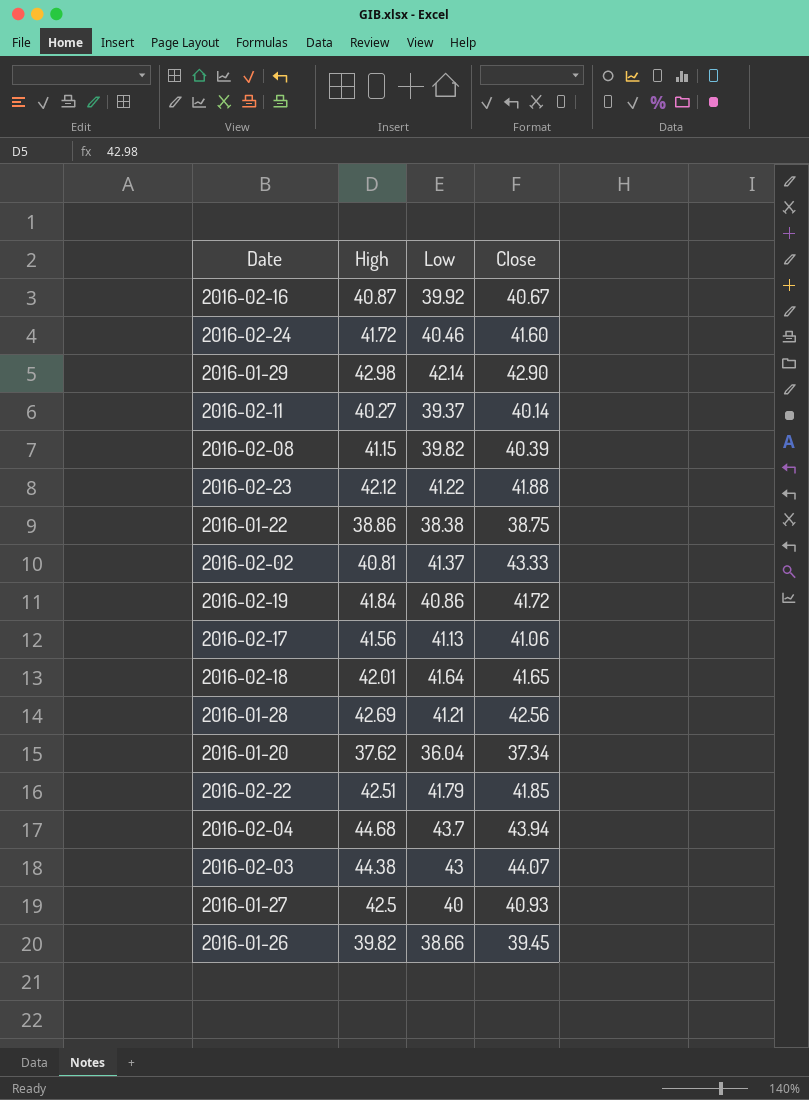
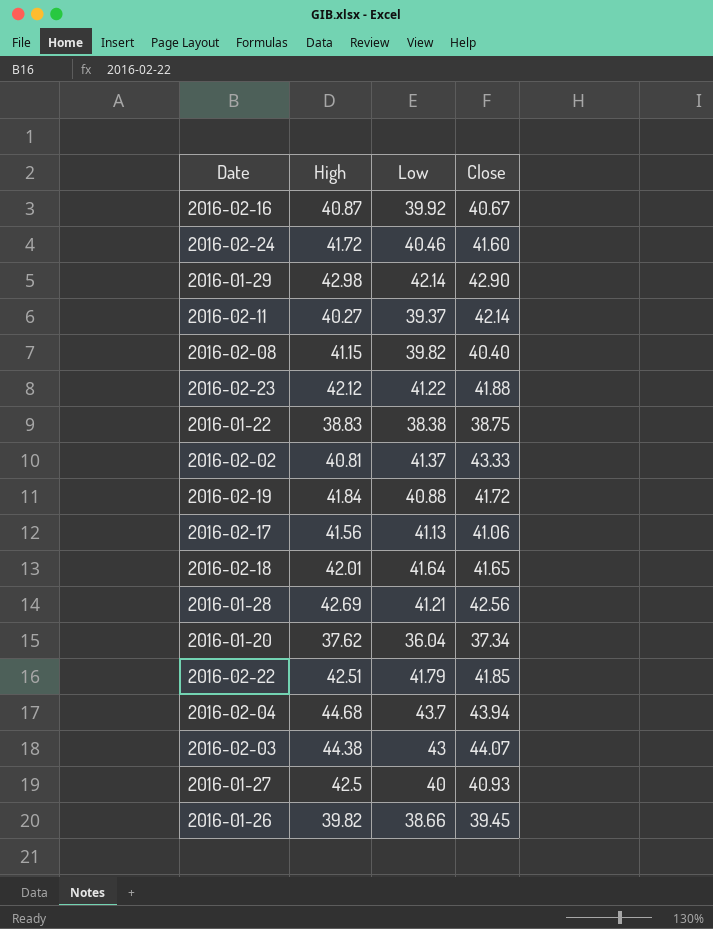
2016-02-11 | Close: 40.14 -> 42.14
2016-02-08 | Close: 40.39 -> 40.40
2016-01-22 | High: 38.86 -> 38.83
2016-02-19 | Low: 40.86 -> 40.88

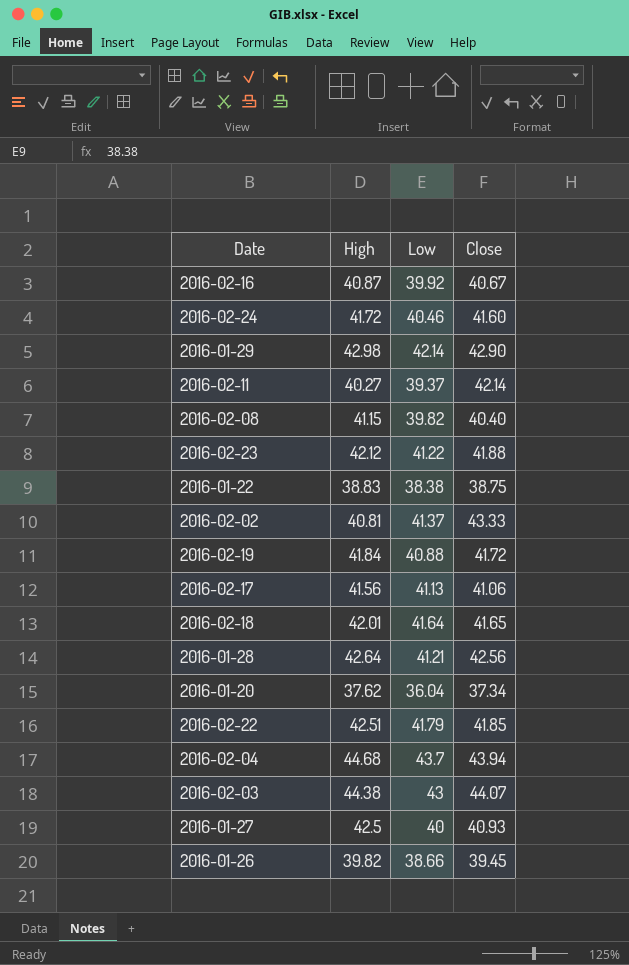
2016-01-28 | High: 42.69 -> 42.64

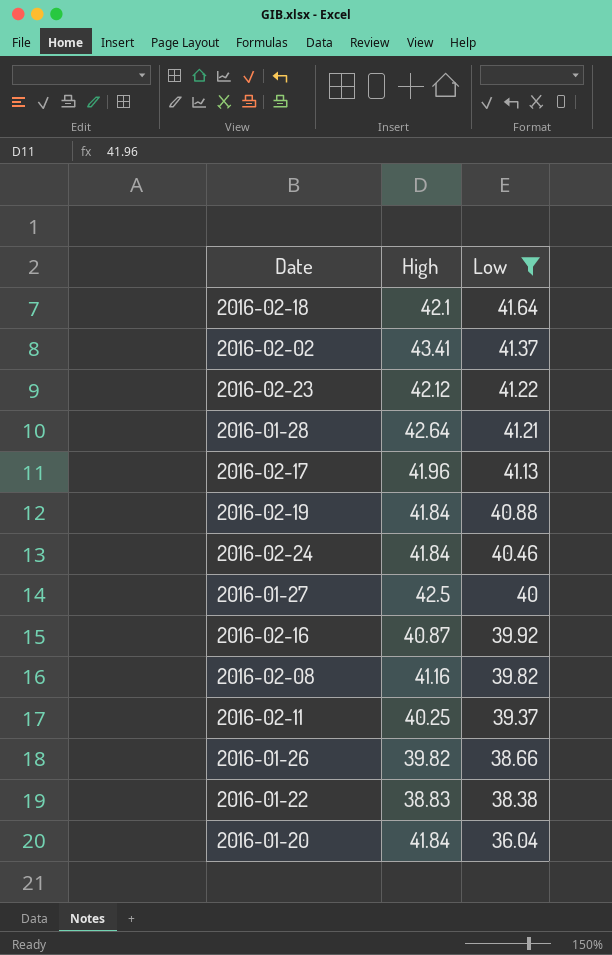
filter: none -> Low <= 41.64
row order: none -> Low descending
column Close | position: 4 -> none
2016-02-18 | High: 42.01 -> 42.1
2016-02-02 | High: 40.81 -> 43.41
2016-02-17 | High: 41.56 -> 41.96
2016-02-24 | High: 41.72 -> 41.84
2016-02-08 | High: 41.15 -> 41.16
2016-02-11 | High: 40.27 -> 40.25
2016-01-20 | High: 37.62 -> 41.84

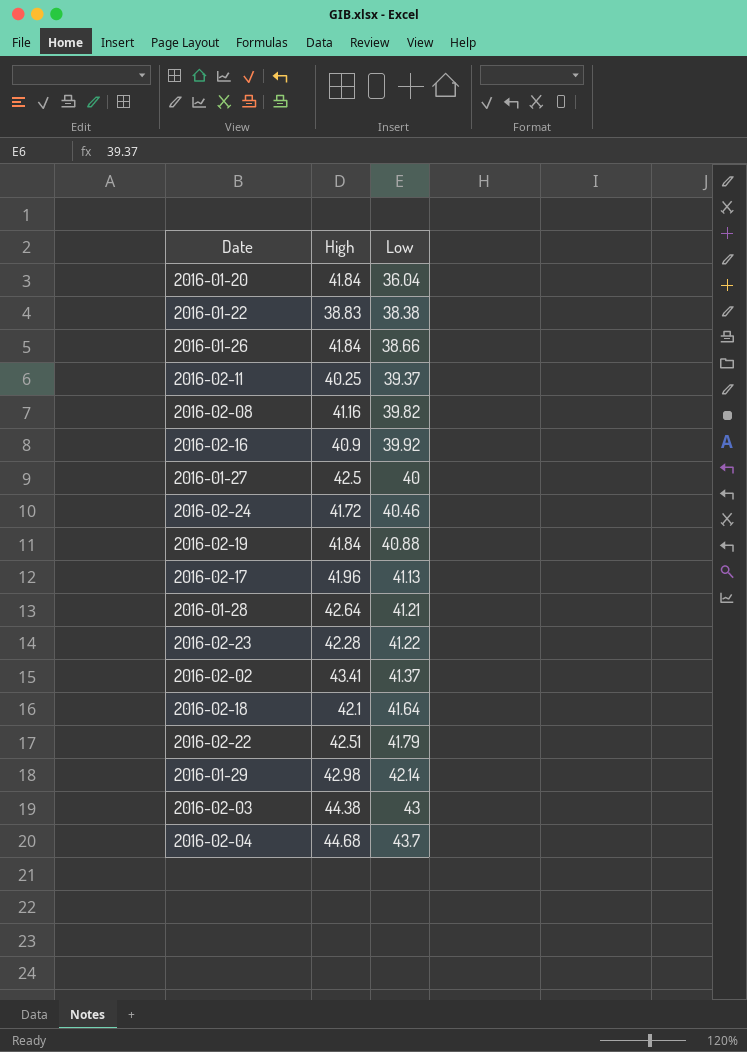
filter: Low <= 41.64 -> none
row order: Low descending -> Low ascending
2016-01-26 | High: 39.82 -> 41.84
2016-02-16 | High: 40.87 -> 40.9
2016-02-24 | High: 41.84 -> 41.72
2016-02-23 | High: 42.12 -> 42.28

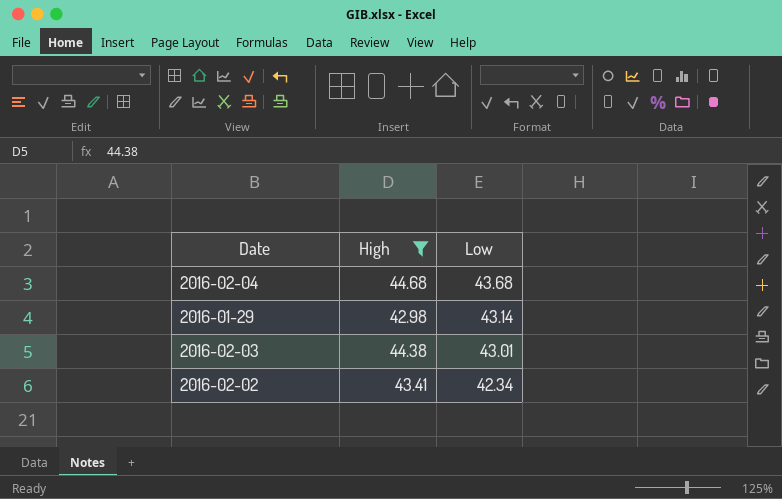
filter: none -> High >= 42.98
row order: Low ascending -> Low descending
2016-02-04 | Low: 43.7 -> 43.68
2016-01-29 | Low: 42.14 -> 43.14
2016-02-03 | Low: 43 -> 43.01
2016-02-02 | Low: 41.37 -> 42.34

